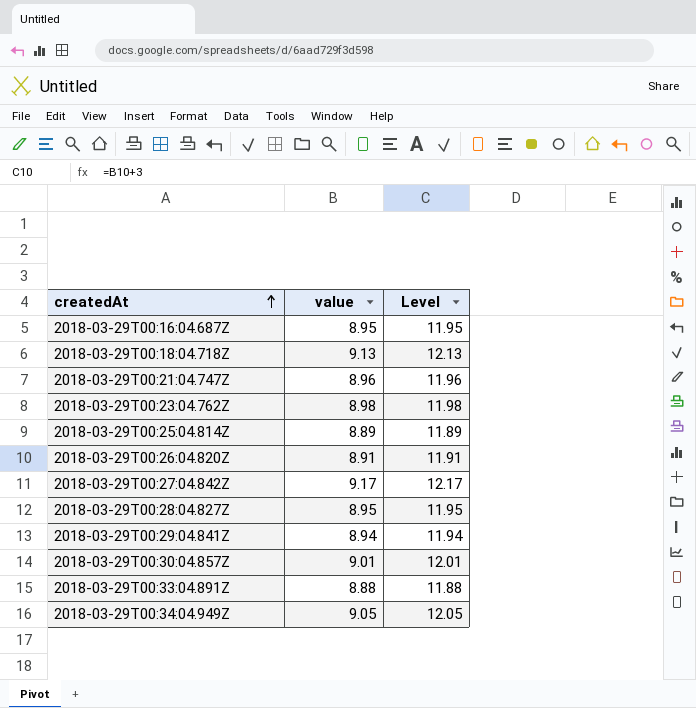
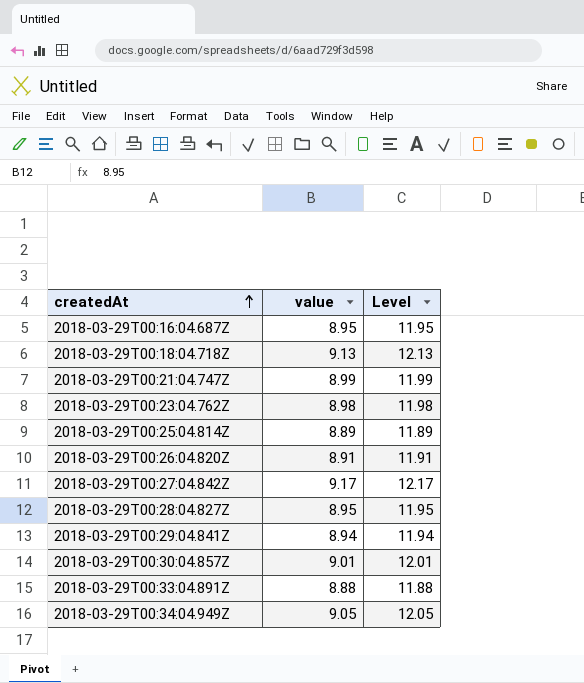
2018-03-29T00:21:04.747Z | value: 8.96 -> 8.99
2018-03-29T00:21:04.747Z | Level: 11.96 -> 11.99

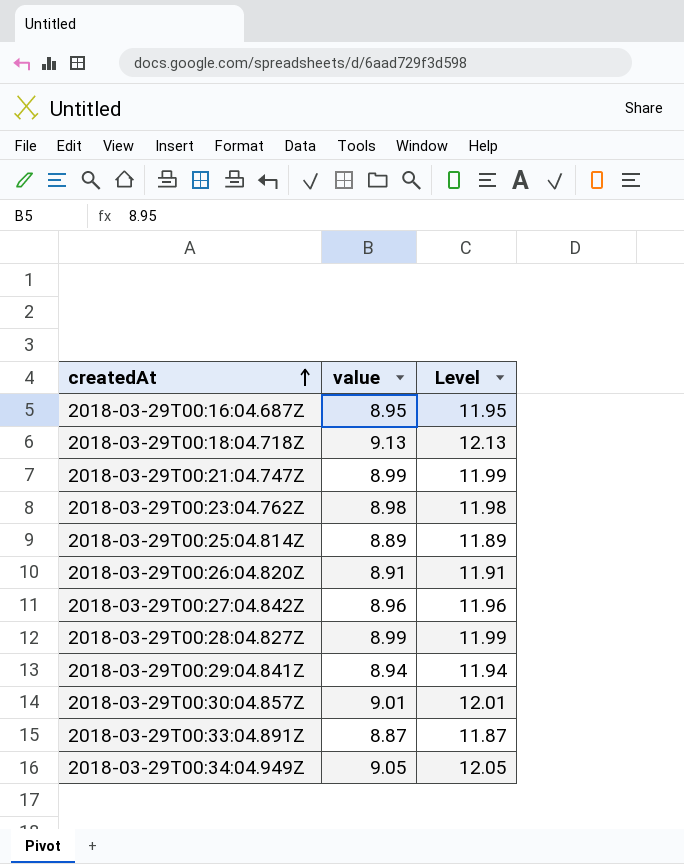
2018-03-29T00:27:04.842Z | value: 9.17 -> 8.96
2018-03-29T00:27:04.842Z | Level: 12.17 -> 11.96
2018-03-29T00:28:04.827Z | value: 8.95 -> 8.99
2018-03-29T00:28:04.827Z | Level: 11.95 -> 11.99
2018-03-29T00:33:04.891Z | value: 8.88 -> 8.87
2018-03-29T00:33:04.891Z | Level: 11.88 -> 11.87

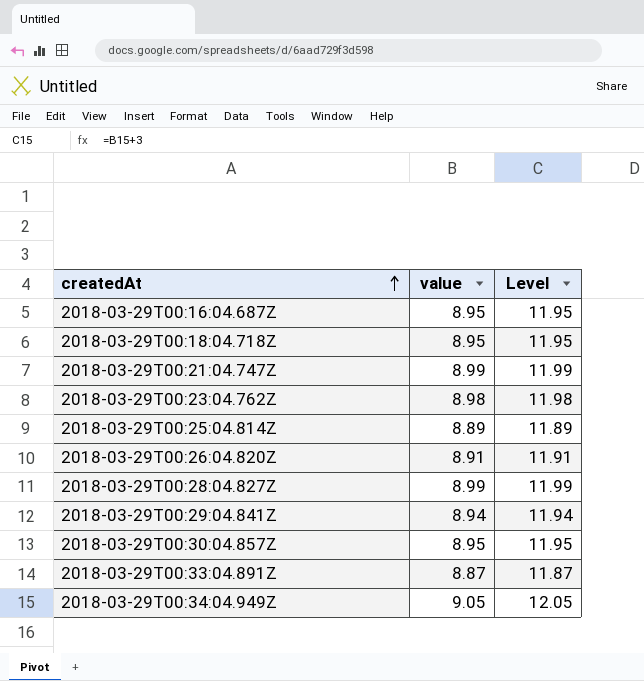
row 2018-03-29T00:27:04.842Z: 8.96 | 11.96 -> none
2018-03-29T00:18:04.718Z | value: 9.13 -> 8.95
2018-03-29T00:18:04.718Z | Level: 12.13 -> 11.95
2018-03-29T00:30:04.857Z | value: 9.01 -> 8.95
2018-03-29T00:30:04.857Z | Level: 12.01 -> 11.95

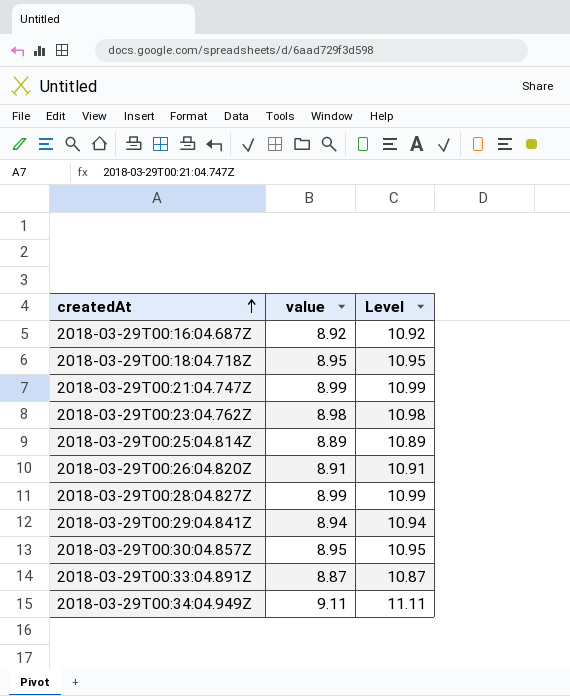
column Level | formula: [value] + 3 -> [value] + 2
2018-03-29T00:16:04.687Z | value: 8.95 -> 8.92
2018-03-29T00:34:04.949Z | value: 9.05 -> 9.11

